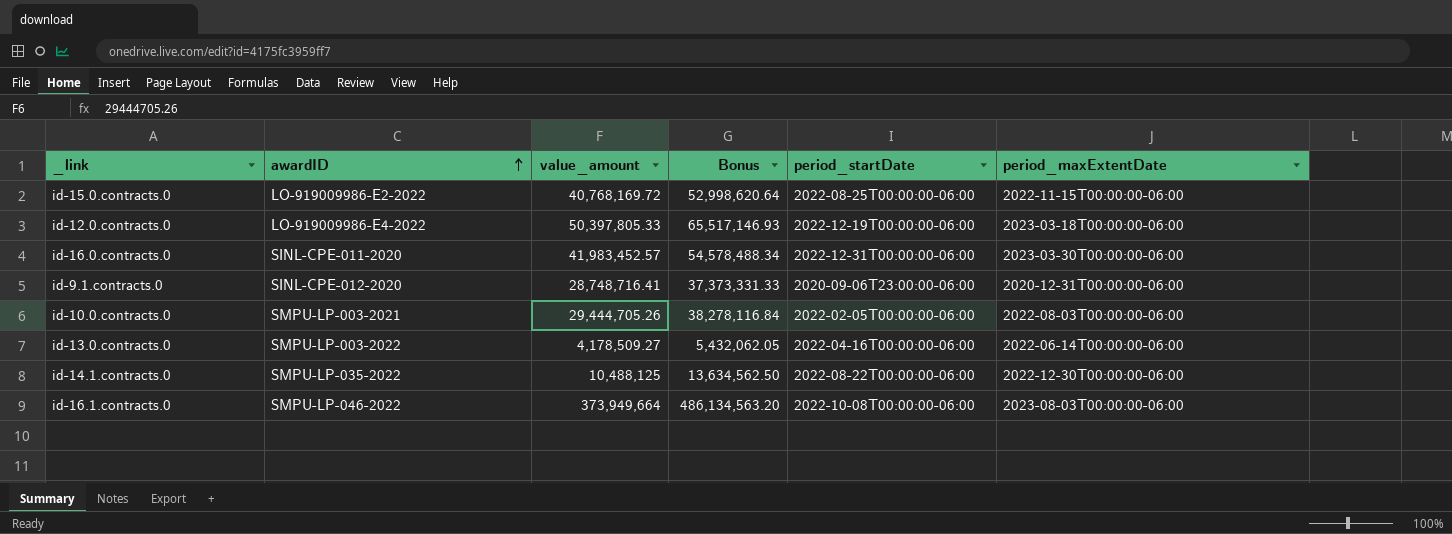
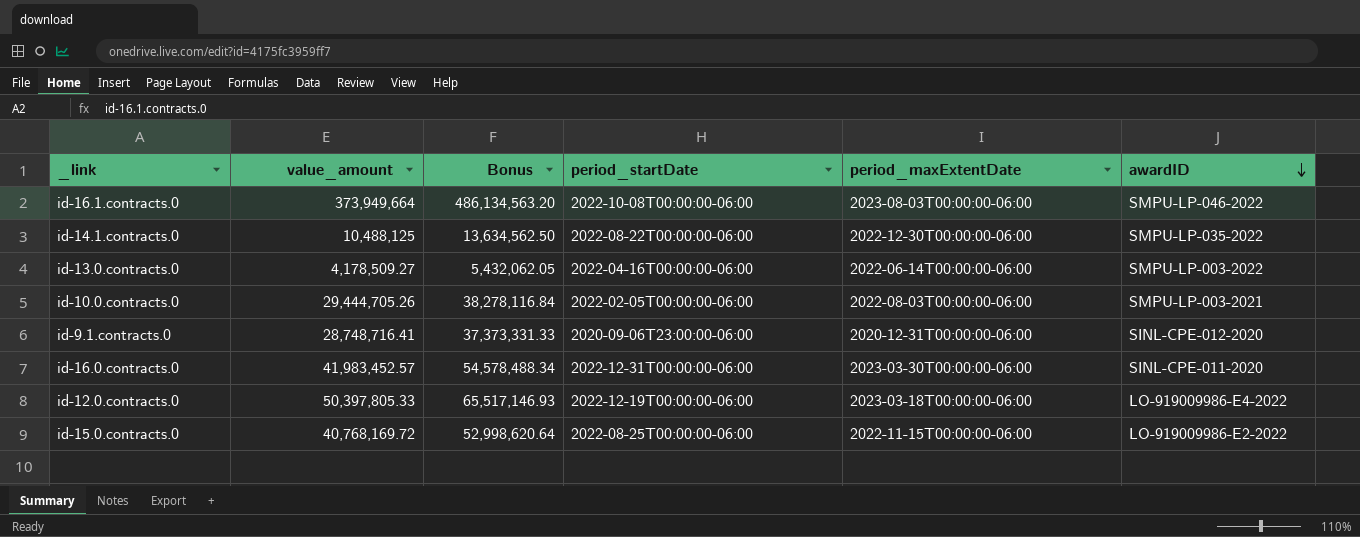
row order: awardID ascending -> awardID descending
column awardID | position: 2 -> 6

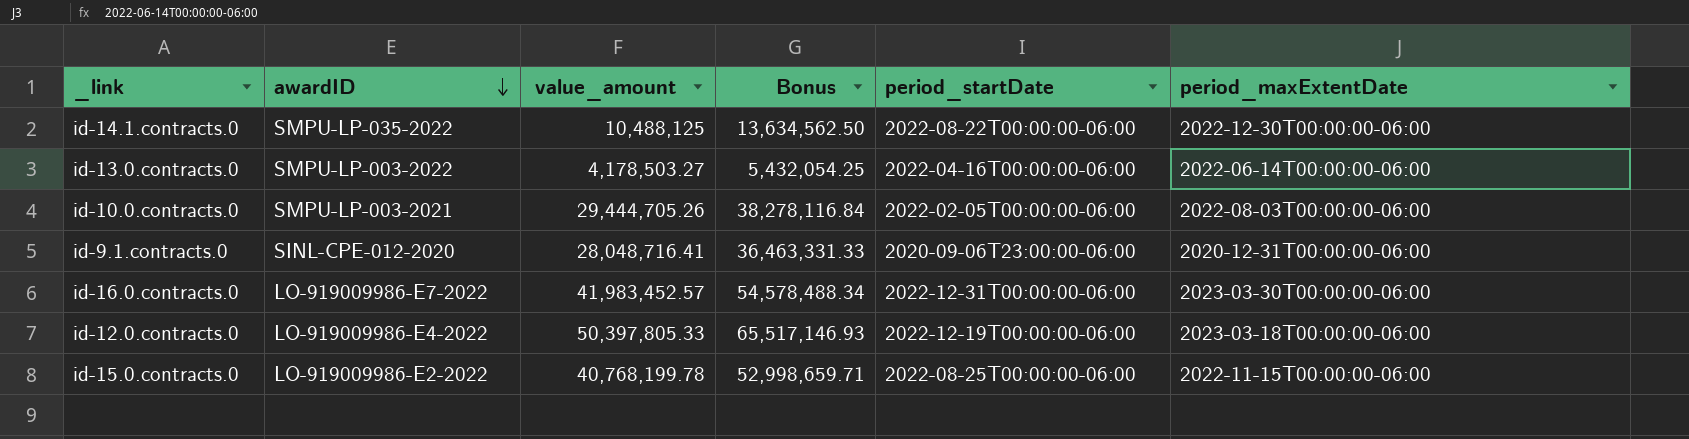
column awardID | position: 6 -> 2
row id-16.1.contracts.0: 373,949,664 | 486,134,563.20 | 2022-10-08T00:00:00-06:00 | 2023-08-03T00:00:00-06:00 | SMPU-LP-046-2022 -> none
id-13.0.contracts.0 | value_amount: 4,178,509.27 -> 4,178,503.27
id-13.0.contracts.0 | Bonus: 5,432,062.05 -> 5,432,054.25
id-9.1.contracts.0 | value_amount: 28,748,716.41 -> 28,048,716.41
id-9.1.contracts.0 | Bonus: 37,373,331.33 -> 36,463,331.33
id-16.0.contracts.0 | awardID: SINL-CPE-011-2020 -> LO-919009986-E7-2022
id-15.0.contracts.0 | value_amount: 40,768,169.72 -> 40,768,199.78
id-15.0.contracts.0 | Bonus: 52,998,620.64 -> 52,998,659.71

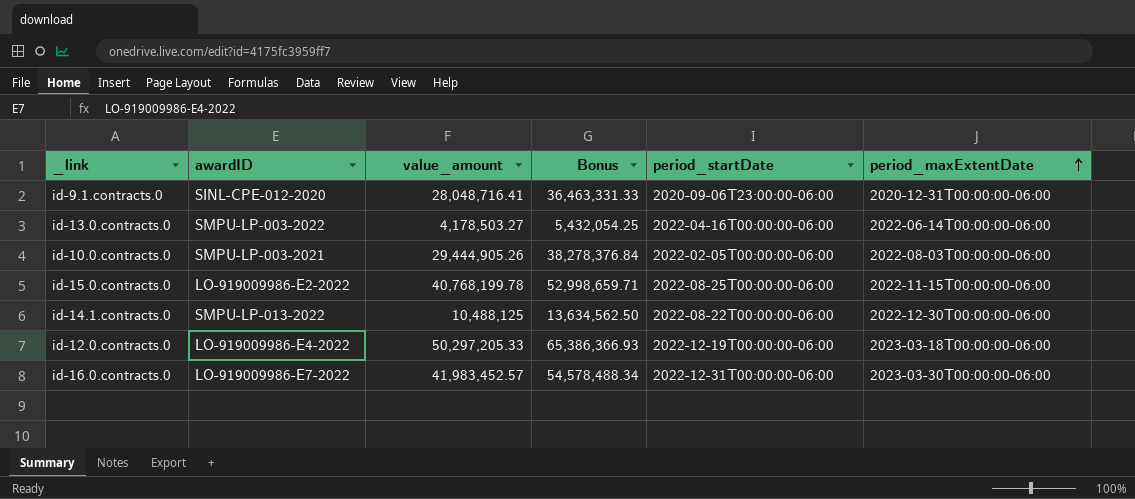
row order: awardID descending -> period_maxExtentDate ascending
id-10.0.contracts.0 | value_amount: 29,444,705.26 -> 29,444,905.26
id-10.0.contracts.0 | Bonus: 38,278,116.84 -> 38,278,376.84
id-14.1.contracts.0 | awardID: SMPU-LP-035-2022 -> SMPU-LP-013-2022
id-12.0.contracts.0 | value_amount: 50,397,805.33 -> 50,297,205.33
id-12.0.contracts.0 | Bonus: 65,517,146.93 -> 65,386,366.93

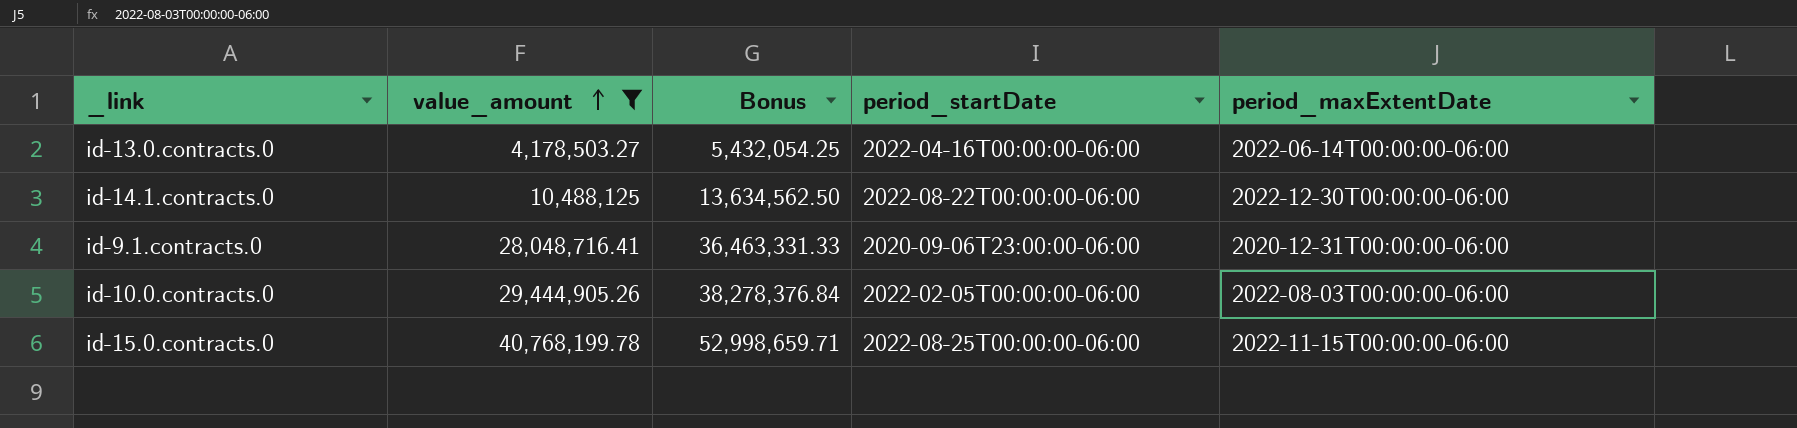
filter: none -> value_amount <= 40,768,199.78
row order: period_maxExtentDate ascending -> value_amount ascending
column awardID | position: 2 -> none

